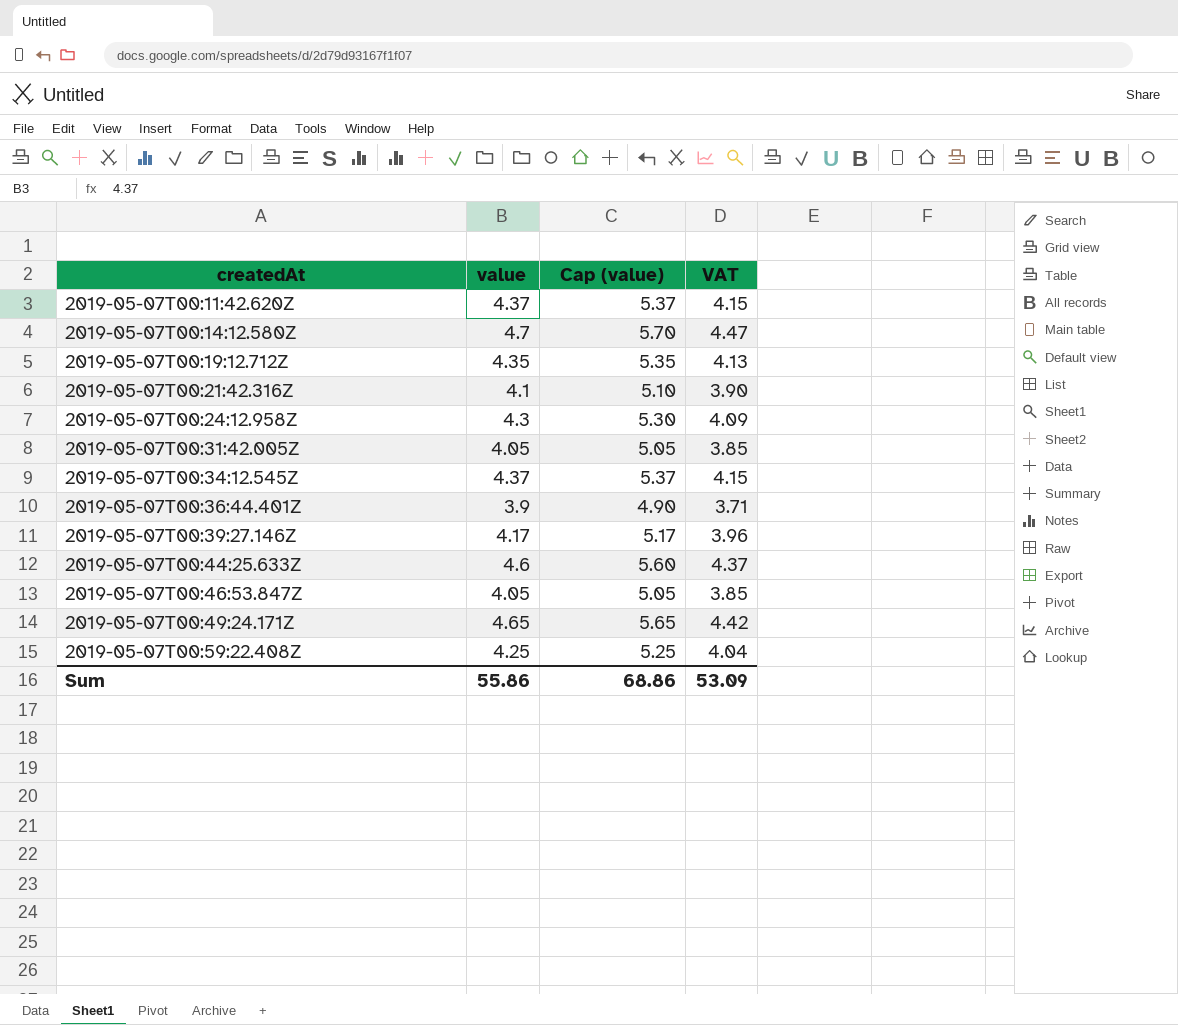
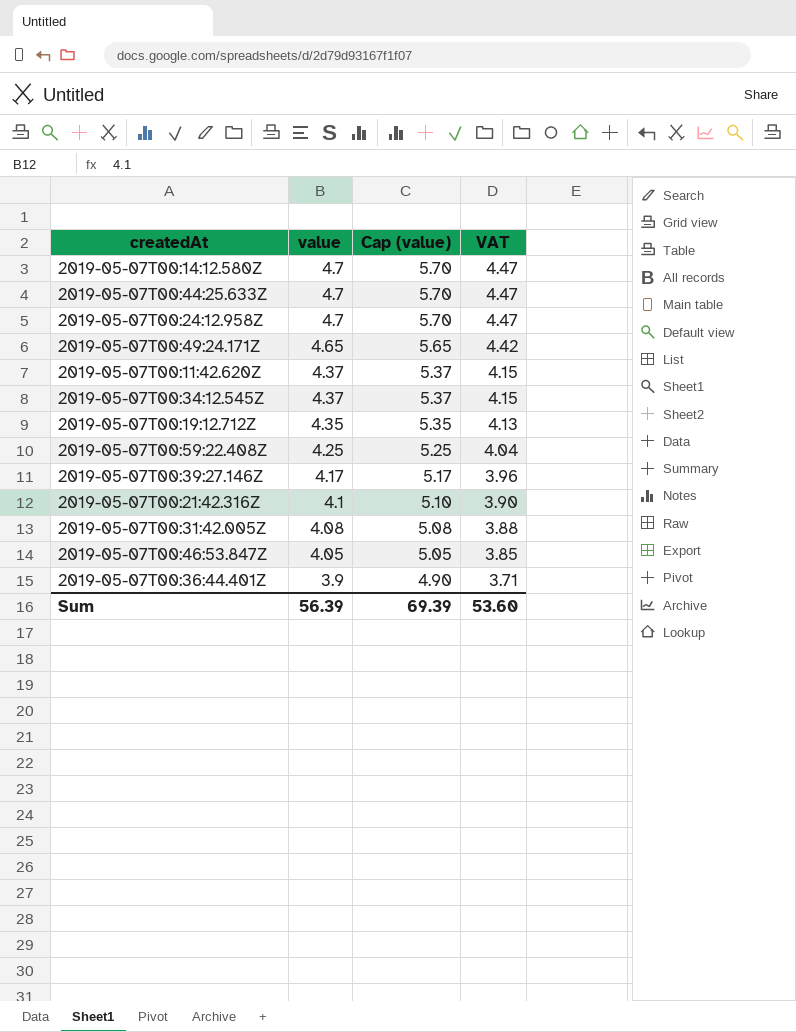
row order: createdAt ascending -> value descending
2019-05-07T00:44:25.633Z | value: 4.6 -> 4.7
2019-05-07T00:44:25.633Z | Cap (value): 5.60 -> 5.70
2019-05-07T00:44:25.633Z | VAT: 4.37 -> 4.47
2019-05-07T00:24:12.958Z | value: 4.3 -> 4.7
2019-05-07T00:24:12.958Z | Cap (value): 5.30 -> 5.70
2019-05-07T00:24:12.958Z | VAT: 4.09 -> 4.47
2019-05-07T00:31:42.005Z | value: 4.05 -> 4.08
2019-05-07T00:31:42.005Z | Cap (value): 5.05 -> 5.08
2019-05-07T00:31:42.005Z | VAT: 3.85 -> 3.88
Sum | value: 55.86 -> 56.39
Sum | Cap (value): 68.86 -> 69.39
Sum | VAT: 53.09 -> 53.60

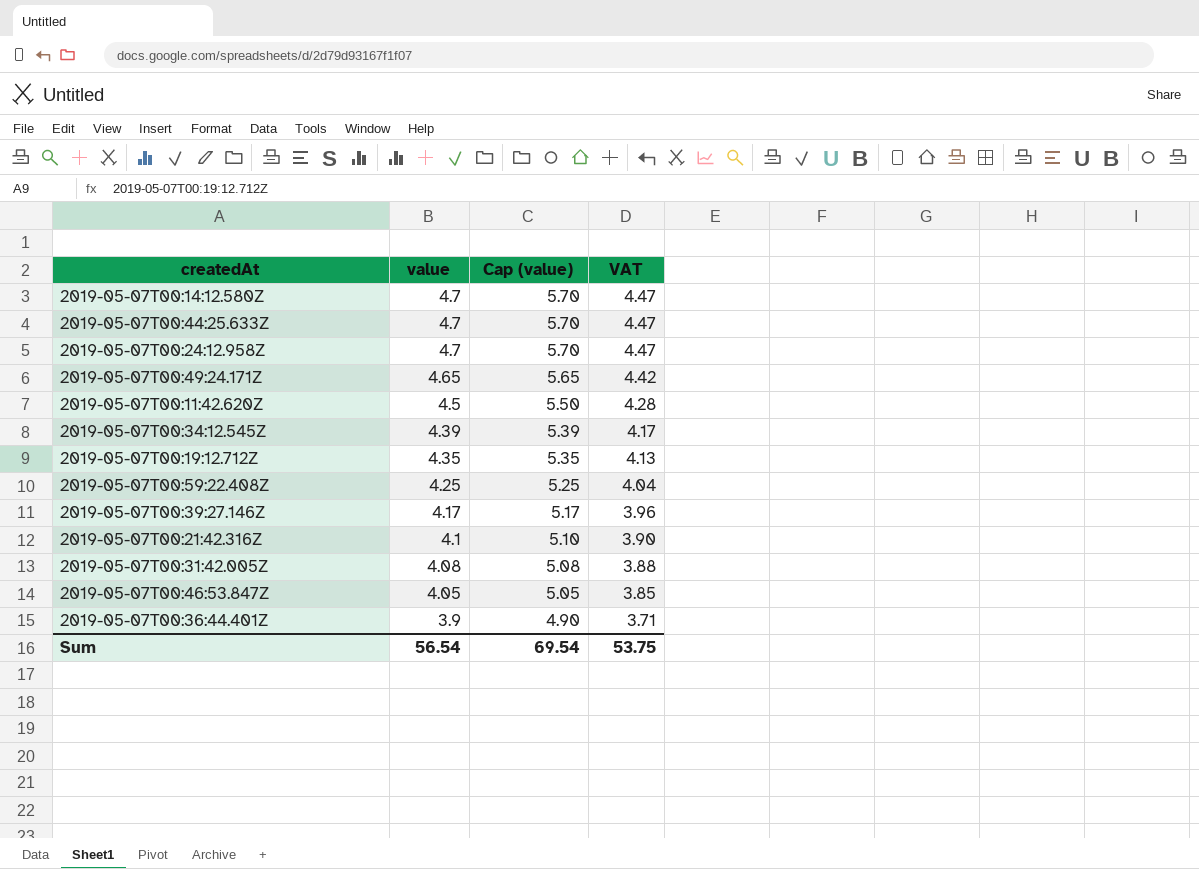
2019-05-07T00:11:42.620Z | value: 4.37 -> 4.5
2019-05-07T00:11:42.620Z | Cap (value): 5.37 -> 5.50
2019-05-07T00:11:42.620Z | VAT: 4.15 -> 4.28
2019-05-07T00:34:12.545Z | value: 4.37 -> 4.39
2019-05-07T00:34:12.545Z | Cap (value): 5.37 -> 5.39
2019-05-07T00:34:12.545Z | VAT: 4.15 -> 4.17
Sum | value: 56.39 -> 56.54
Sum | Cap (value): 69.39 -> 69.54
Sum | VAT: 53.60 -> 53.75

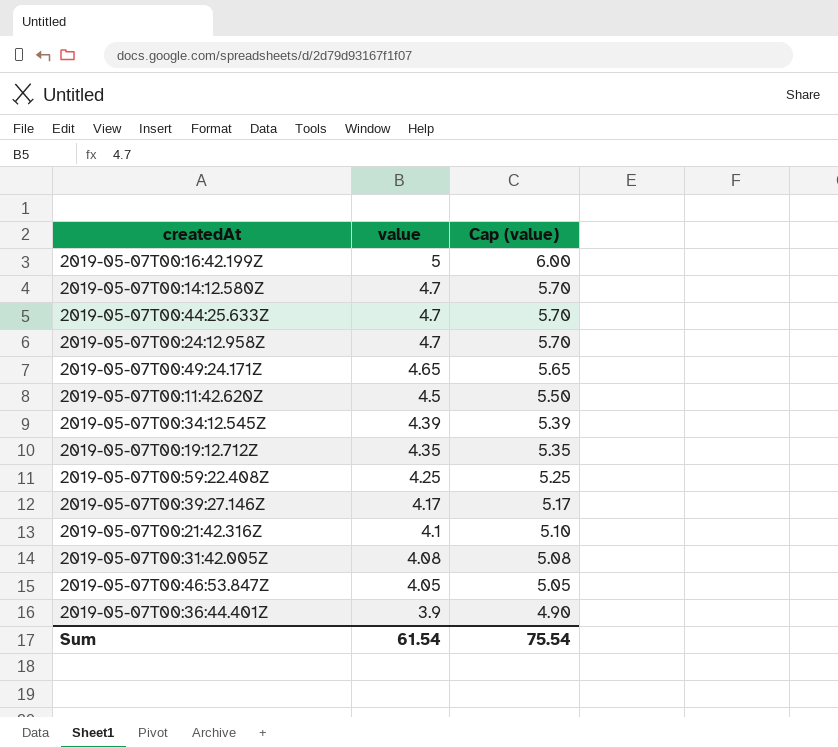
column VAT | formula: [value] * 0.95 -> none
row 2019-05-07T00:16:42.199Z: none -> 5 | 6.00
Sum | value: 56.54 -> 61.54
Sum | Cap (value): 69.54 -> 75.54

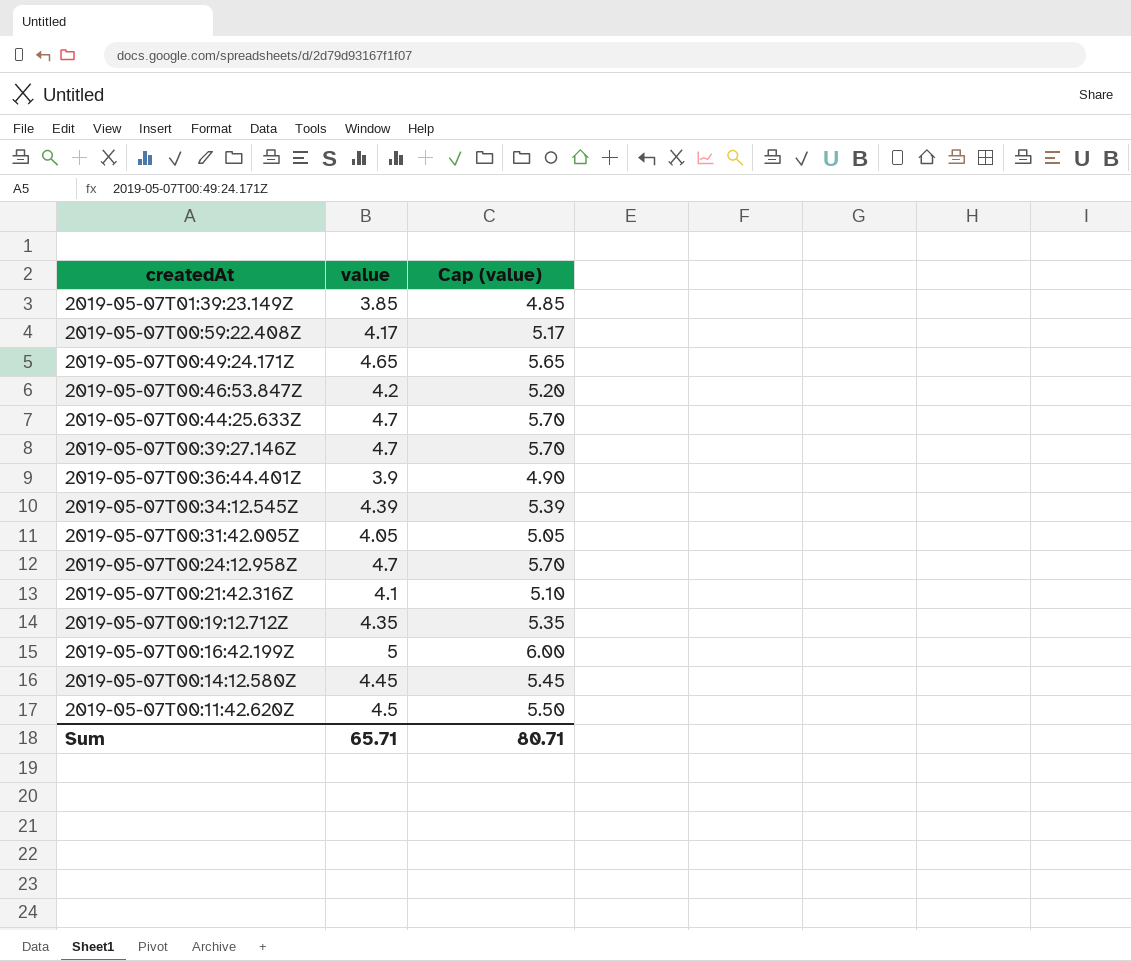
row order: value descending -> createdAt descending
row 2019-05-07T01:39:23.149Z: none -> 3.85 | 4.85
2019-05-07T00:59:22.408Z | value: 4.25 -> 4.17
2019-05-07T00:59:22.408Z | Cap (value): 5.25 -> 5.17
2019-05-07T00:46:53.847Z | value: 4.05 -> 4.2
2019-05-07T00:46:53.847Z | Cap (value): 5.05 -> 5.20
2019-05-07T00:39:27.146Z | value: 4.17 -> 4.7
2019-05-07T00:39:27.146Z | Cap (value): 5.17 -> 5.70
2019-05-07T00:31:42.005Z | value: 4.08 -> 4.05
2019-05-07T00:31:42.005Z | Cap (value): 5.08 -> 5.05
2019-05-07T00:14:12.580Z | value: 4.7 -> 4.45
2019-05-07T00:14:12.580Z | Cap (value): 5.70 -> 5.45
Sum | value: 61.54 -> 65.71
Sum | Cap (value): 75.54 -> 80.71

